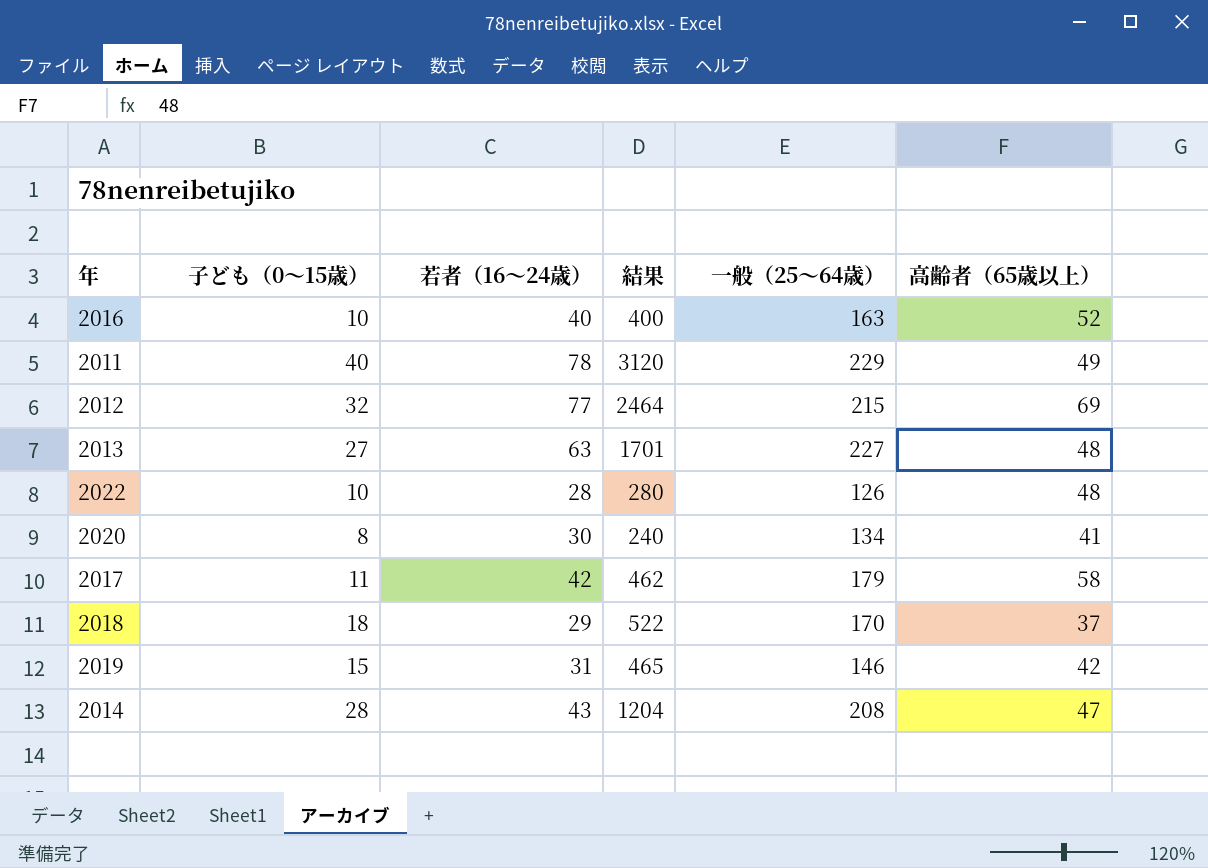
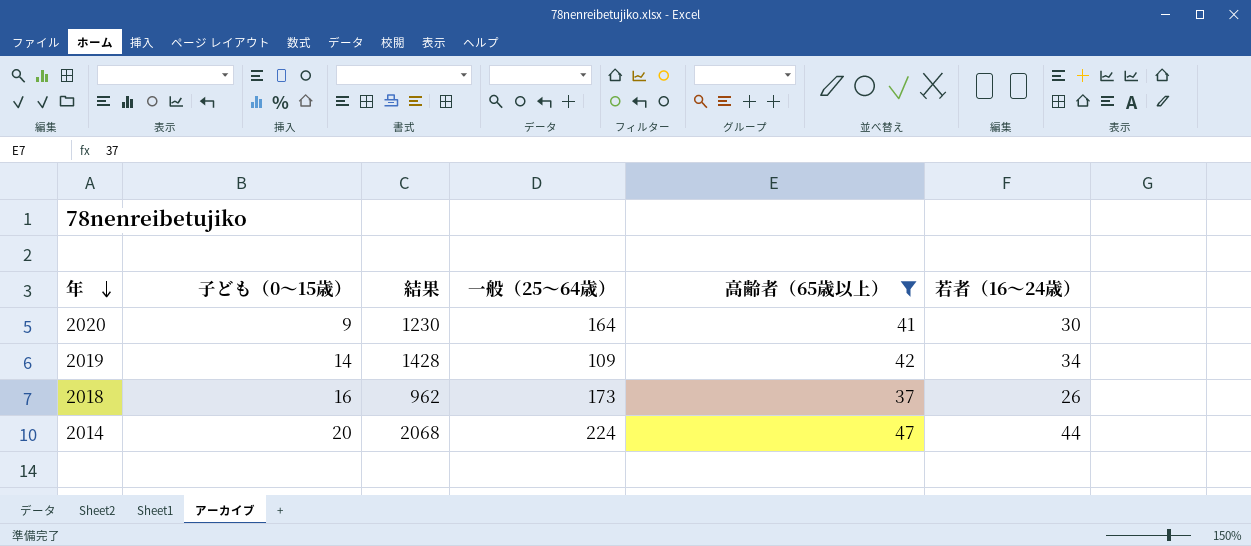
filter: none -> 高齢者（65歳以上） <= 47
row order: none -> 年 descending
column 結果 | formula: [子ども（0～15歳）] * [若者（16～24歳）] -> [高齢者（65歳以上）] * [若者（16～24歳）]
column 若者（16～24歳） | position: 3 -> 6
2020 | 子ども（0～15歳）: 8 -> 9
2020 | 一般（25～64歳）: 134 -> 164
2019 | 子ども（0～15歳）: 15 -> 14
2019 | 一般（25～64歳）: 146 -> 109
2019 | 若者（16～24歳）: 31 -> 34
2018 | 子ども（0～15歳）: 18 -> 16
2018 | 一般（25～64歳）: 170 -> 173
2018 | 若者（16～24歳）: 29 -> 26
2014 | 子ども（0～15歳）: 28 -> 20
2014 | 一般（25～64歳）: 208 -> 224
2014 | 若者（16～24歳）: 43 -> 44

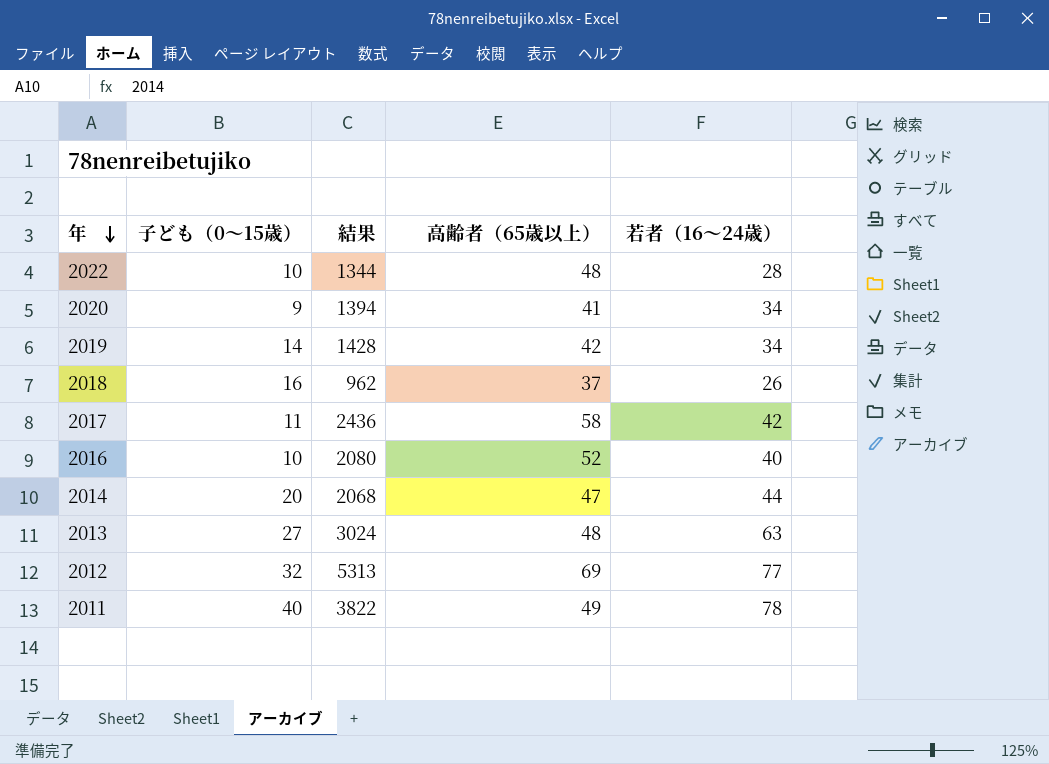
filter: 高齢者（65歳以上） <= 47 -> none
column 一般（25～64歳） | position: 4 -> none
2020 | 結果: 1230 -> 1394
2020 | 若者（16～24歳）: 30 -> 34

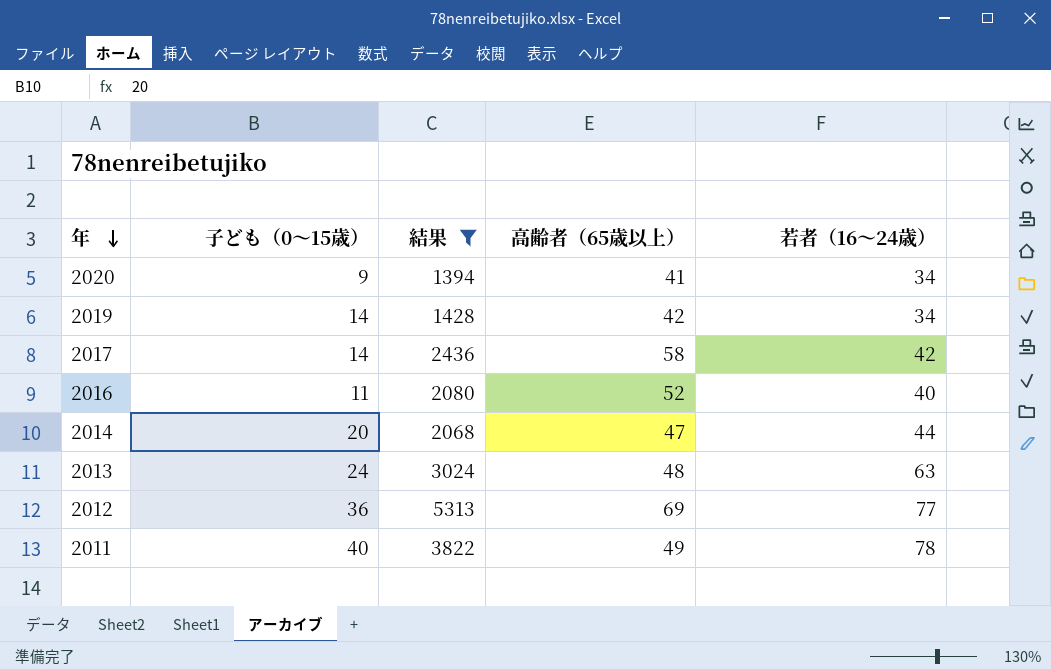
filter: none -> 結果 >= 1394
2017 | 子ども（0～15歳）: 11 -> 14
2016 | 子ども（0～15歳）: 10 -> 11
2013 | 子ども（0～15歳）: 27 -> 24
2012 | 子ども（0～15歳）: 32 -> 36

